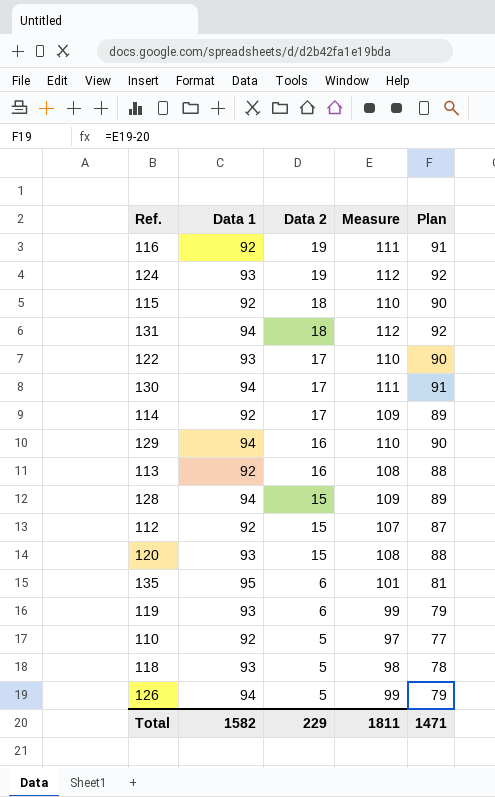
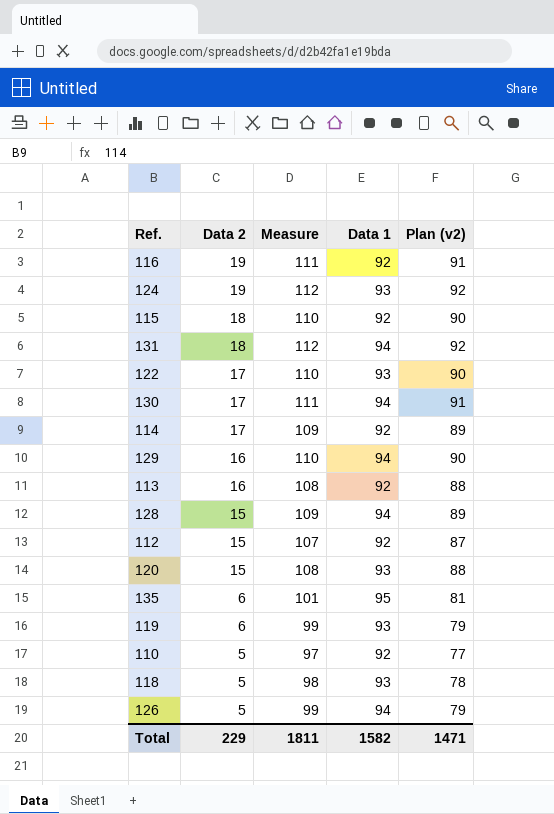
column Data 1 | position: 2 -> 4
column name: Plan -> Plan (v2)

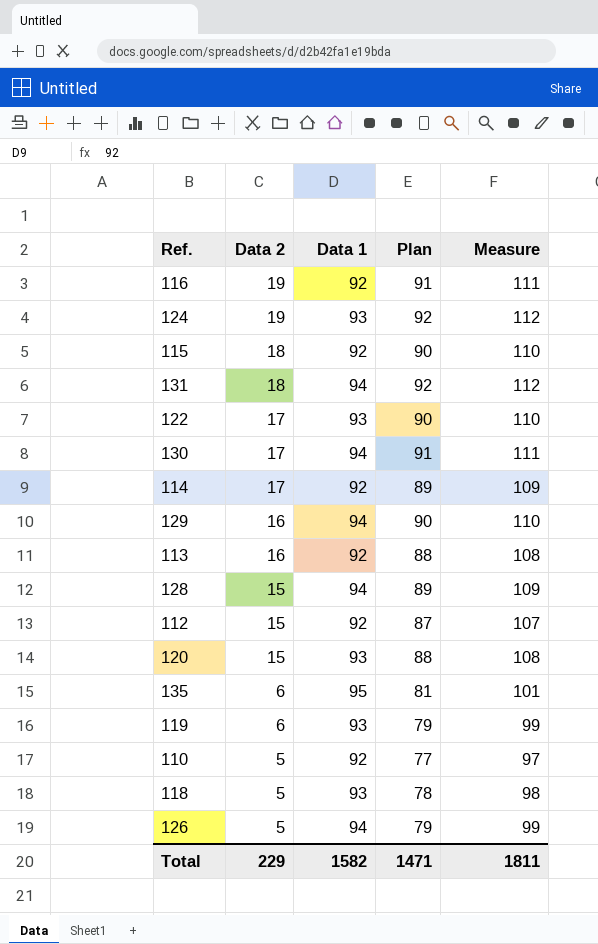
column name: Plan (v2) -> Plan
column Measure | position: 3 -> 5

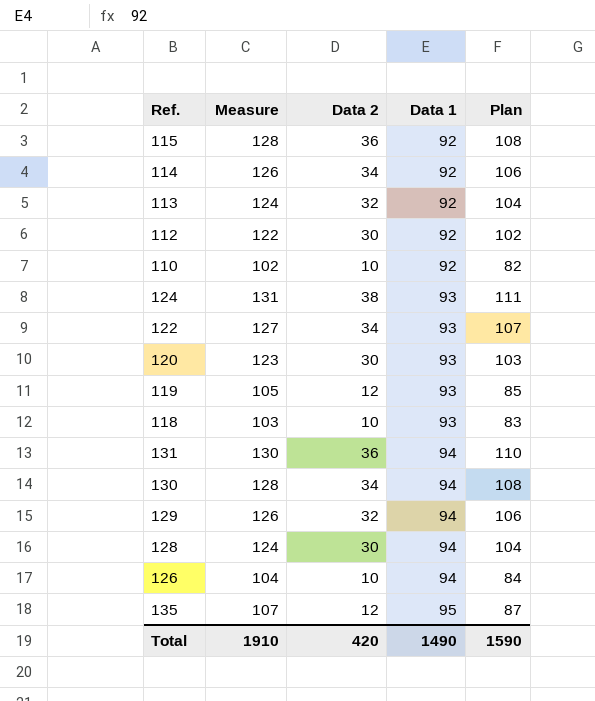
row order: Data 2 descending -> Data 1 ascending
column Measure | position: 5 -> 2
row 116: 19 | 92 | 91 | 111 -> none
115 | Measure: 110 -> 128
115 | Data 2: 18 -> 36
115 | Plan: 90 -> 108
114 | Measure: 109 -> 126
114 | Data 2: 17 -> 34
114 | Plan: 89 -> 106
113 | Measure: 108 -> 124
113 | Data 2: 16 -> 32
113 | Plan: 88 -> 104
112 | Measure: 107 -> 122
112 | Data 2: 15 -> 30
112 | Plan: 87 -> 102
110 | Measure: 97 -> 102
110 | Data 2: 5 -> 10
110 | Plan: 77 -> 82
124 | Measure: 112 -> 131
124 | Data 2: 19 -> 38
124 | Plan: 92 -> 111
122 | Measure: 110 -> 127
122 | Data 2: 17 -> 34
122 | Plan: 90 -> 107
120 | Measure: 108 -> 123
120 | Data 2: 15 -> 30
120 | Plan: 88 -> 103
119 | Measure: 99 -> 105
119 | Data 2: 6 -> 12
119 | Plan: 79 -> 85
118 | Measure: 98 -> 103
118 | Data 2: 5 -> 10
118 | Plan: 78 -> 83
131 | Measure: 112 -> 130
131 | Data 2: 18 -> 36
131 | Plan: 92 -> 110
130 | Measure: 111 -> 128
130 | Data 2: 17 -> 34
130 | Plan: 91 -> 108
129 | Measure: 110 -> 126
129 | Data 2: 16 -> 32
129 | Plan: 90 -> 106
128 | Measure: 109 -> 124
128 | Data 2: 15 -> 30
128 | Plan: 89 -> 104
126 | Measure: 99 -> 104
126 | Data 2: 5 -> 10
126 | Plan: 79 -> 84
135 | Measure: 101 -> 107
135 | Data 2: 6 -> 12
135 | Plan: 81 -> 87
Total | Measure: 1811 -> 1910
Total | Data 2: 229 -> 420
Total | Data 1: 1582 -> 1490
Total | Plan: 1471 -> 1590

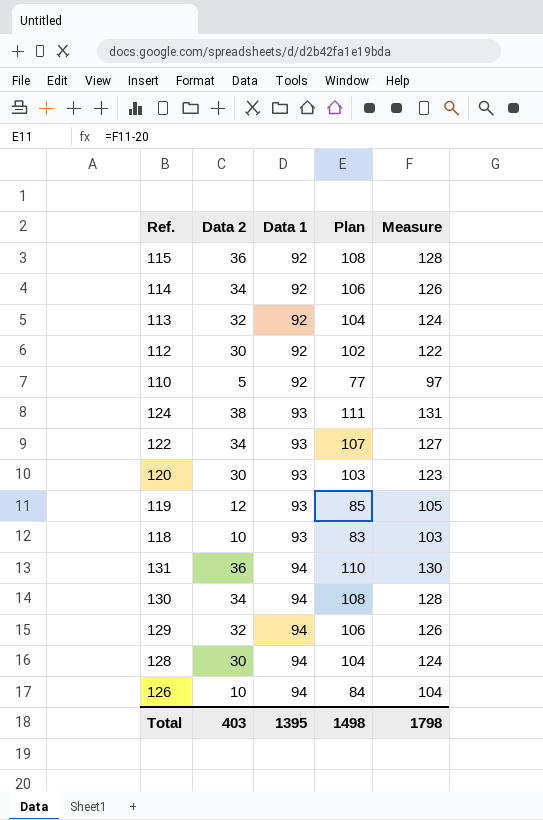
column Measure | position: 2 -> 5
row 135: 107 | 12 | 95 | 87 -> none
110 | Data 2: 10 -> 5
110 | Plan: 82 -> 77
110 | Measure: 102 -> 97
Total | Data 2: 420 -> 403
Total | Data 1: 1490 -> 1395
Total | Plan: 1590 -> 1498
Total | Measure: 1910 -> 1798

